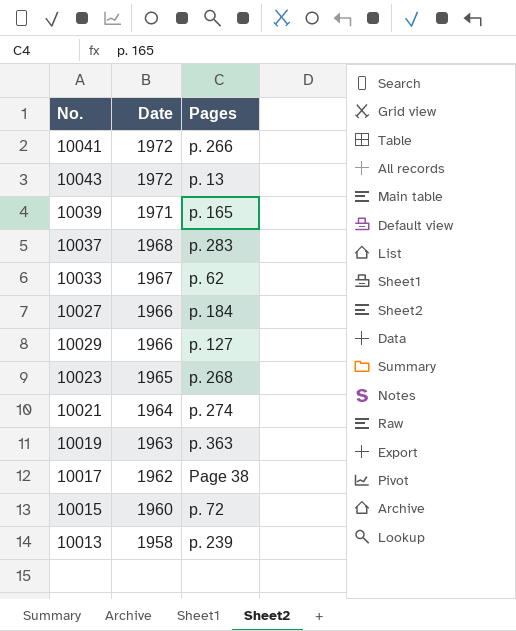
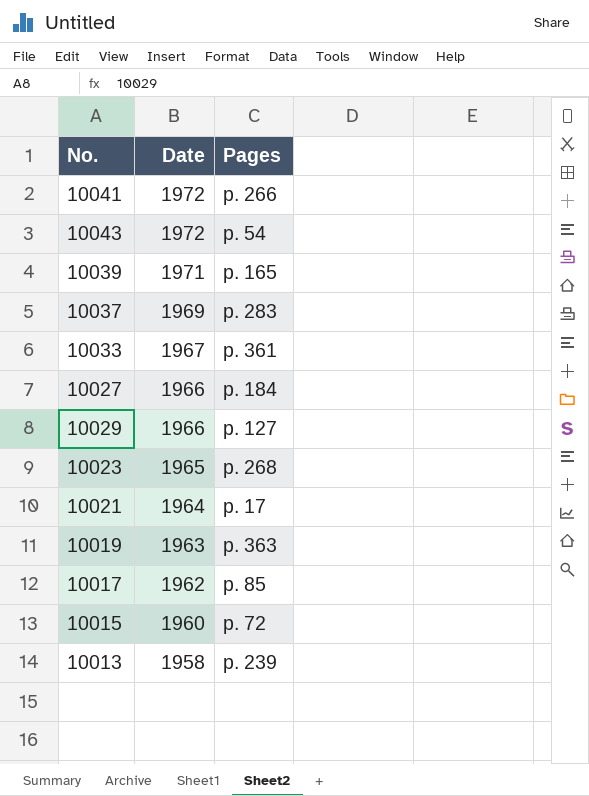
10043 | Pages: p. 13 -> p. 54
10037 | Date: 1968 -> 1969
10033 | Pages: p. 62 -> p. 361
10021 | Pages: p. 274 -> p. 17
10017 | Pages: Page 38 -> p. 85

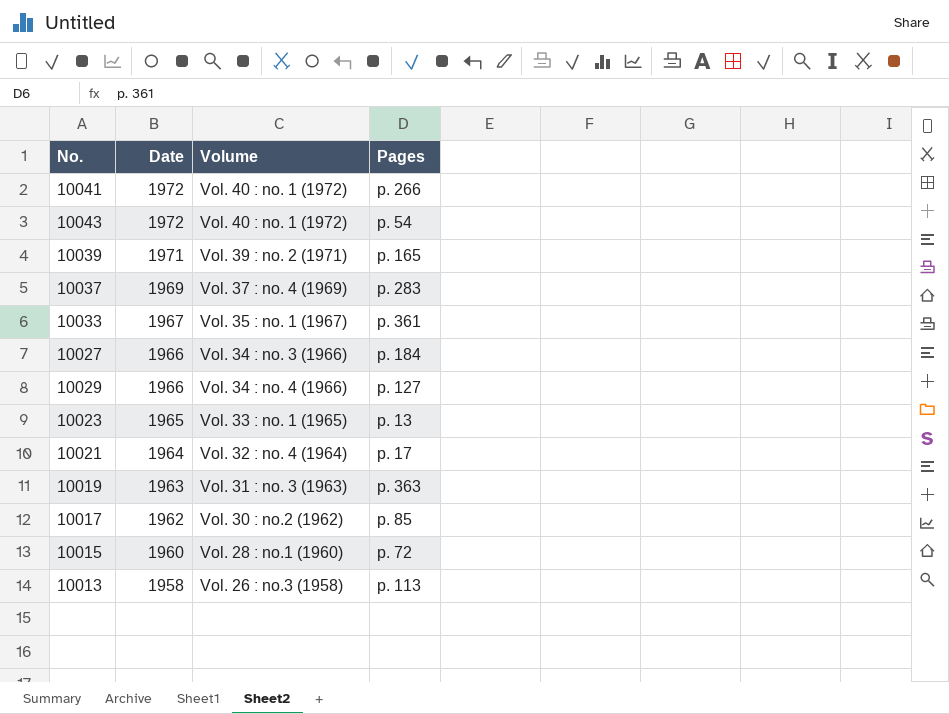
column Volume | position: none -> 3
10023 | Pages: p. 268 -> p. 13
10013 | Pages: p. 239 -> p. 113

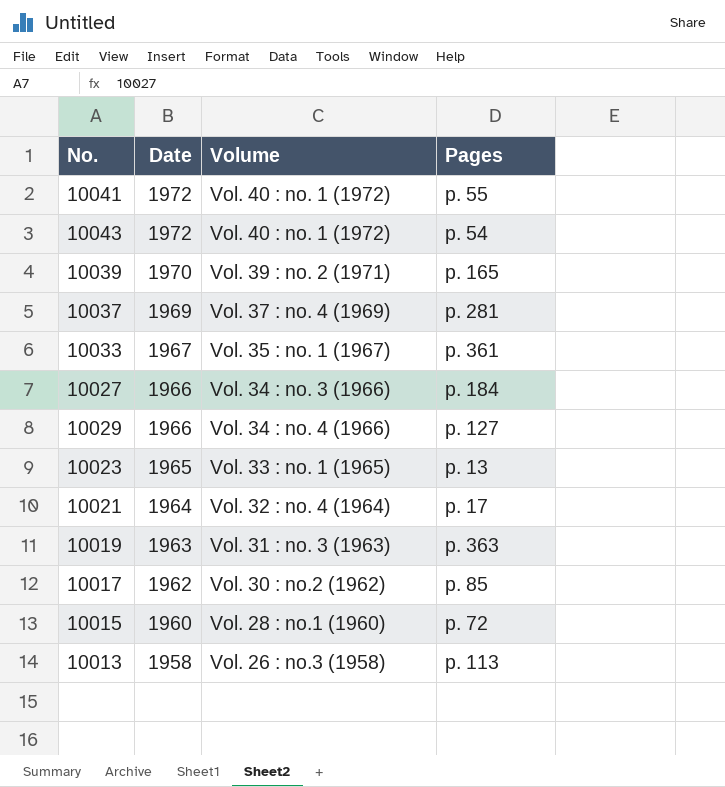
10041 | Pages: p. 266 -> p. 55
10039 | Date: 1971 -> 1970
10037 | Pages: p. 283 -> p. 281

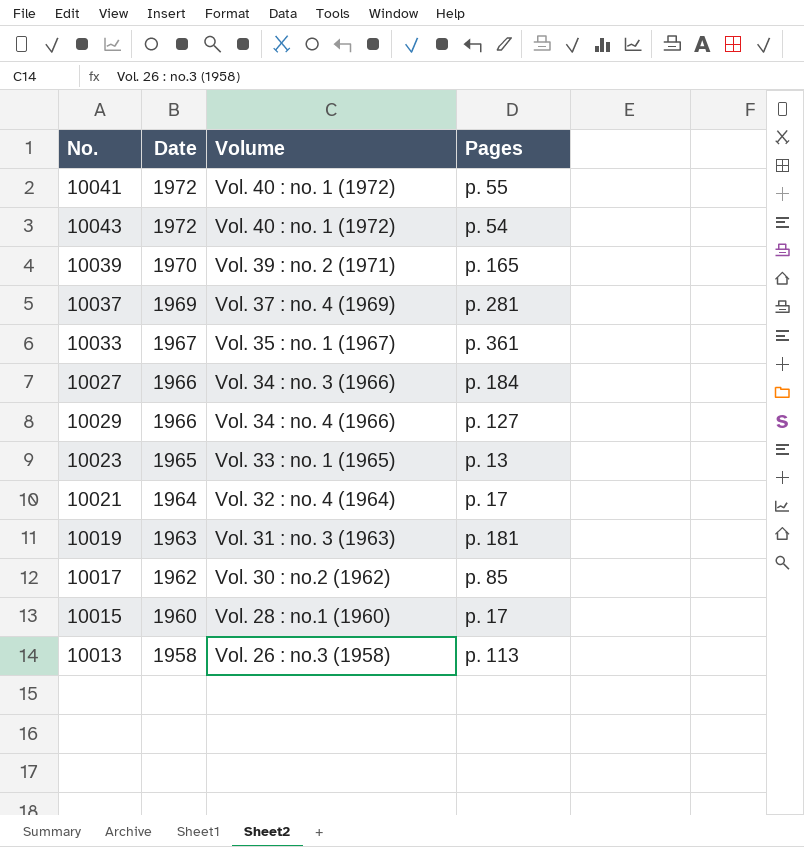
10019 | Pages: p. 363 -> p. 181
10015 | Pages: p. 72 -> p. 17

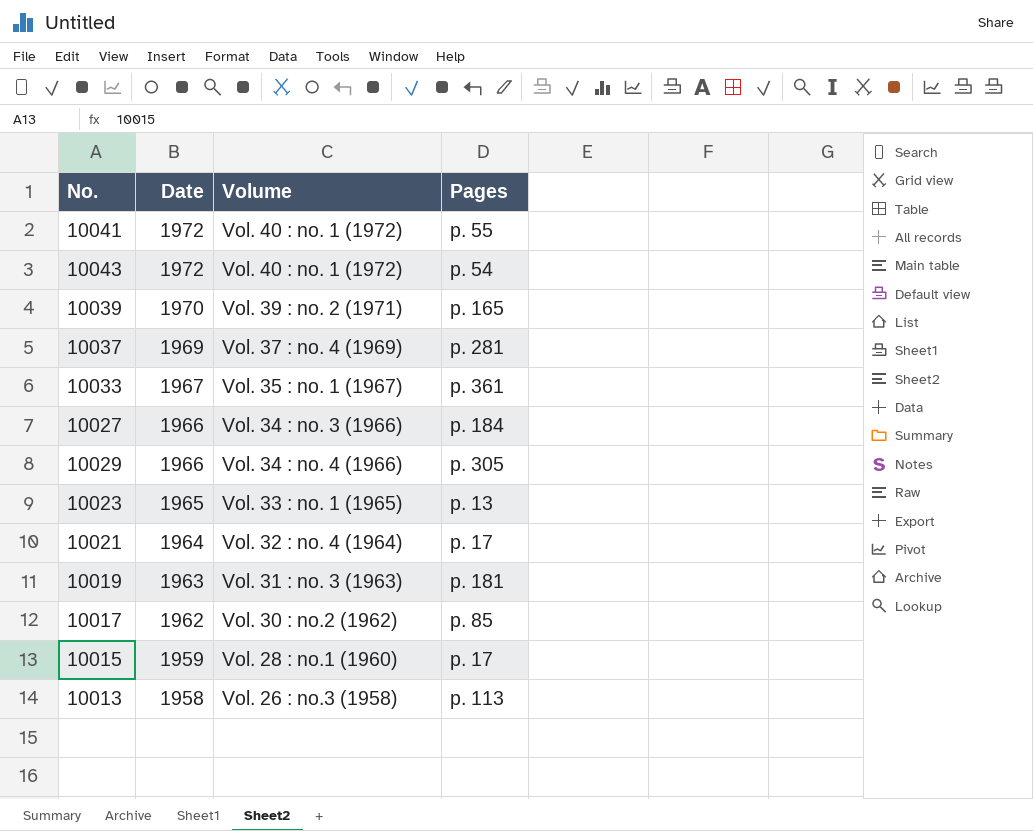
10029 | Pages: p. 127 -> p. 305
10015 | Date: 1960 -> 1959

